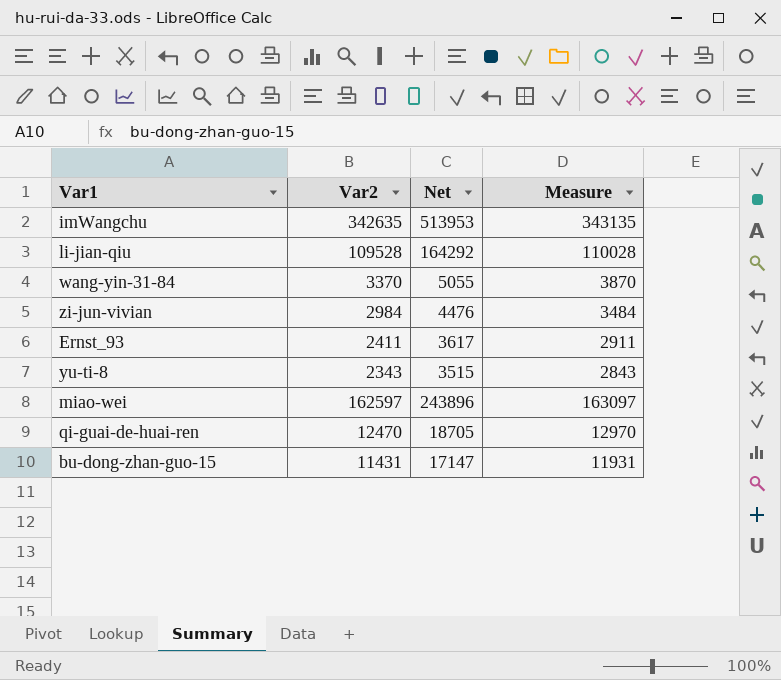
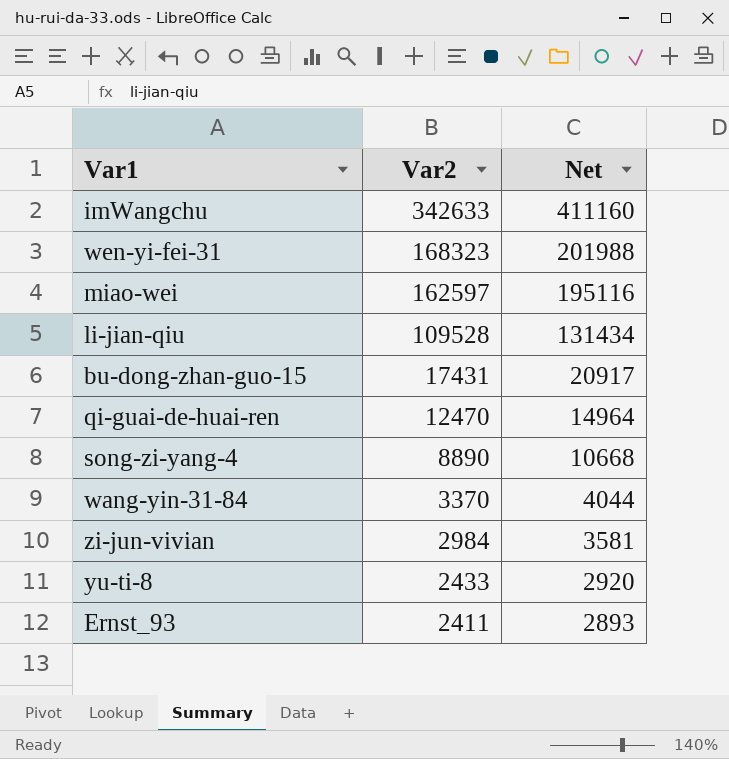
row order: none -> Var2 descending
column Measure | formula: [Var2] + 500 -> none
column Net | formula: [Var2] * 1.5 -> [Var2] * 1.2
imWangchu | Var2: 342635 -> 342633
row wen-yi-fei-31: none -> 168323 | 201988
bu-dong-zhan-guo-15 | Var2: 11431 -> 17431
row song-zi-yang-4: none -> 8890 | 10668
yu-ti-8 | Var2: 2343 -> 2433

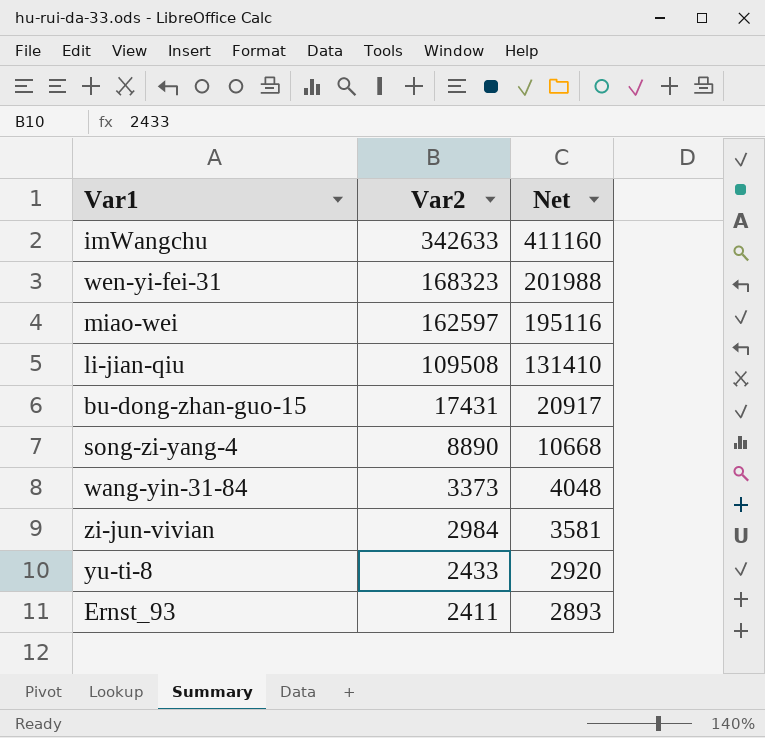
row qi-guai-de-huai-ren: 12470 | 14964 -> none
li-jian-qiu | Var2: 109528 -> 109508
li-jian-qiu | Net: 131434 -> 131410
wang-yin-31-84 | Var2: 3370 -> 3373
wang-yin-31-84 | Net: 4044 -> 4048

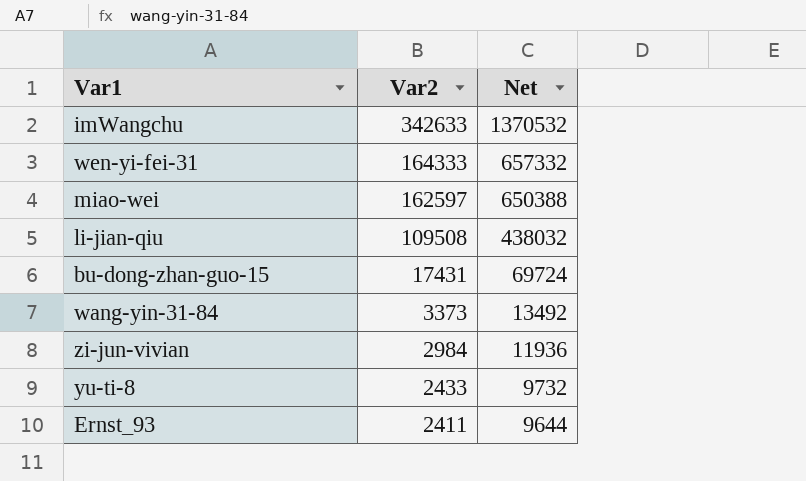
column Net | formula: [Var2] * 1.2 -> [Var2] * 4
row song-zi-yang-4: 8890 | 10668 -> none
wen-yi-fei-31 | Var2: 168323 -> 164333

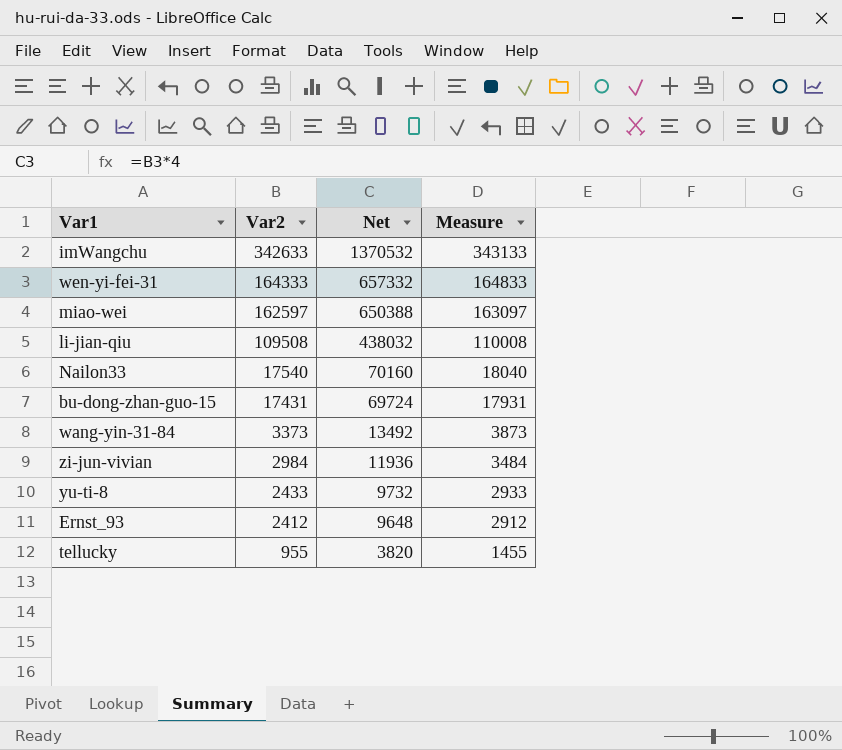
column Measure | formula: none -> [Var2] + 500
row Nailon33: none -> 17540 | 70160 | 18040
Ernst_93 | Var2: 2411 -> 2412
Ernst_93 | Net: 9644 -> 9648
row tellucky: none -> 955 | 3820 | 1455

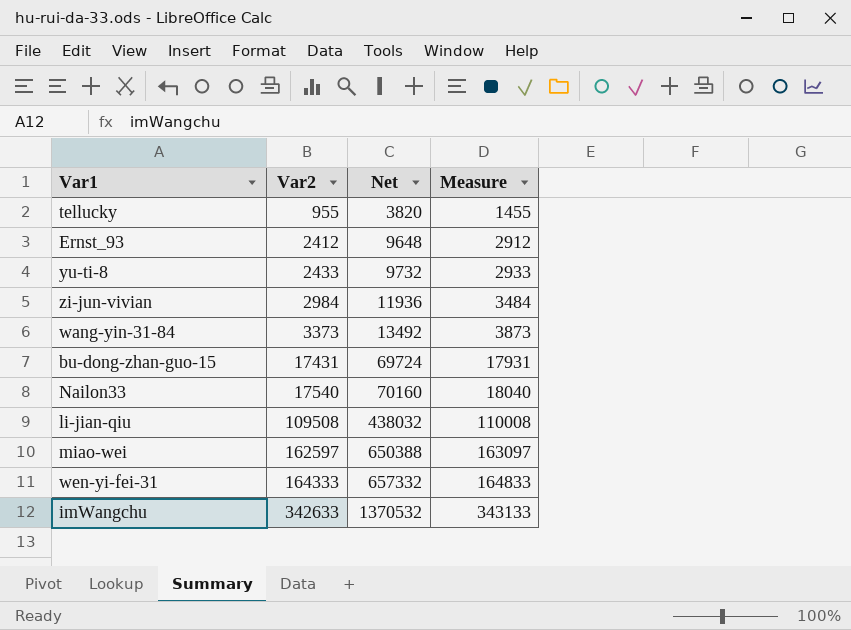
row order: Var2 descending -> Var2 ascending

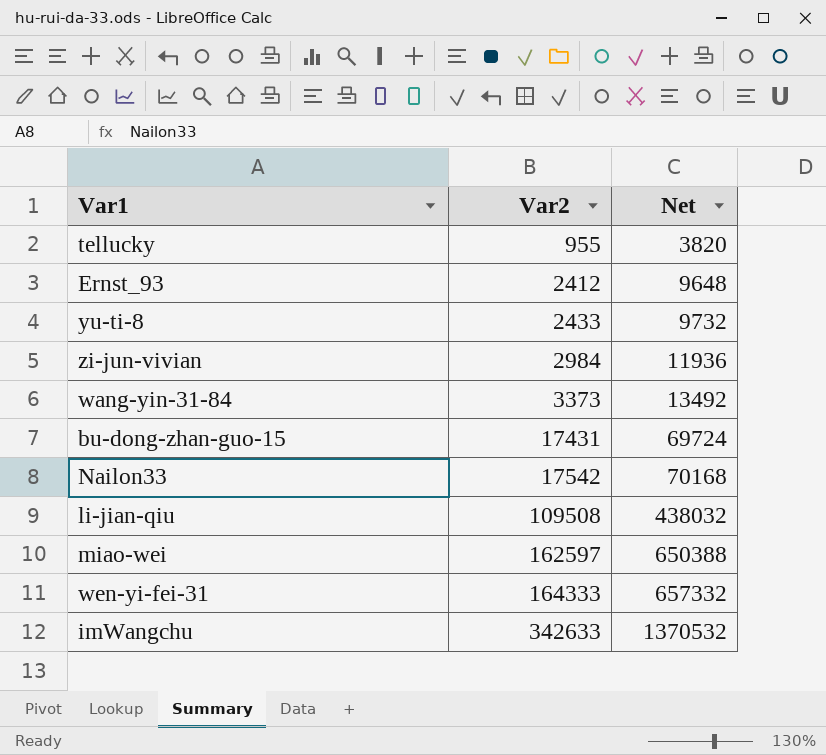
column Measure | formula: [Var2] + 500 -> none
Nailon33 | Var2: 17540 -> 17542
Nailon33 | Net: 70160 -> 70168

